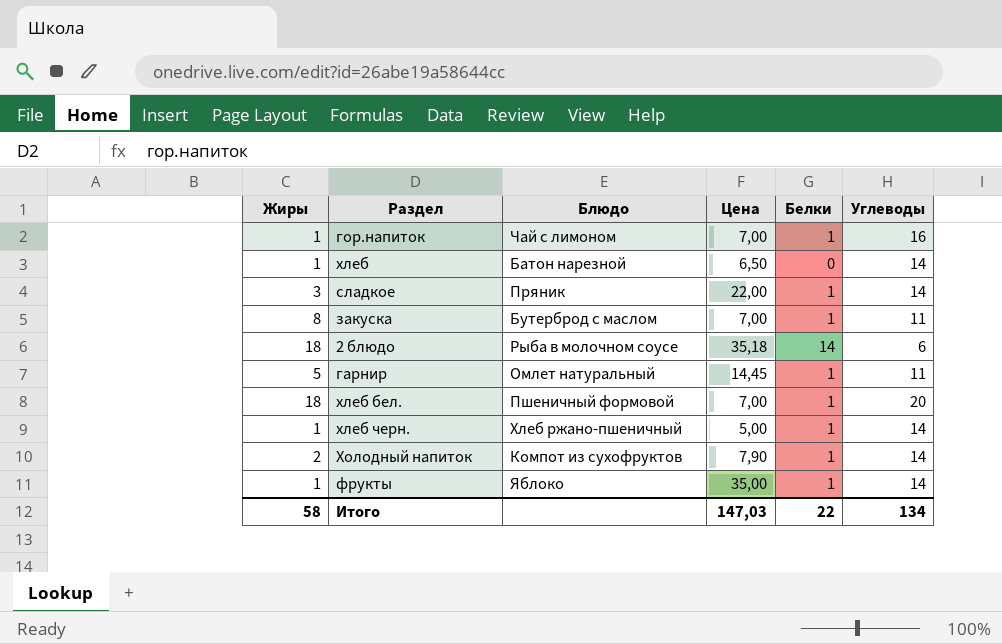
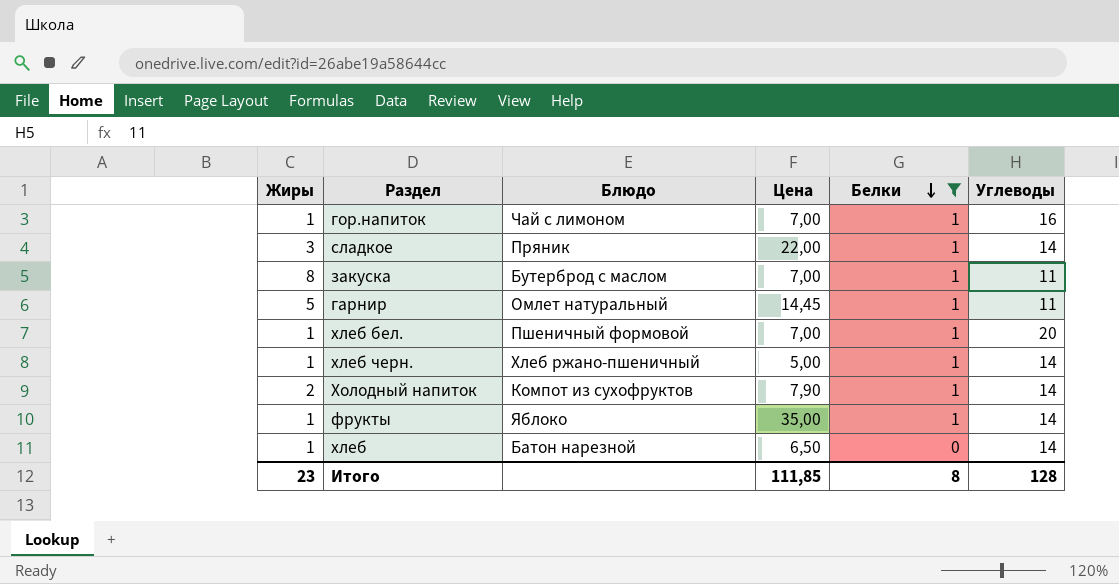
filter: none -> Белки != 14
row order: none -> Белки descending
хлеб бел. | Жиры: 18 -> 1
Итого | Жиры: 58 -> 23
Итого | Цена: 147,03 -> 111,85
Итого | Белки: 22 -> 8
Итого | Углеводы: 134 -> 128

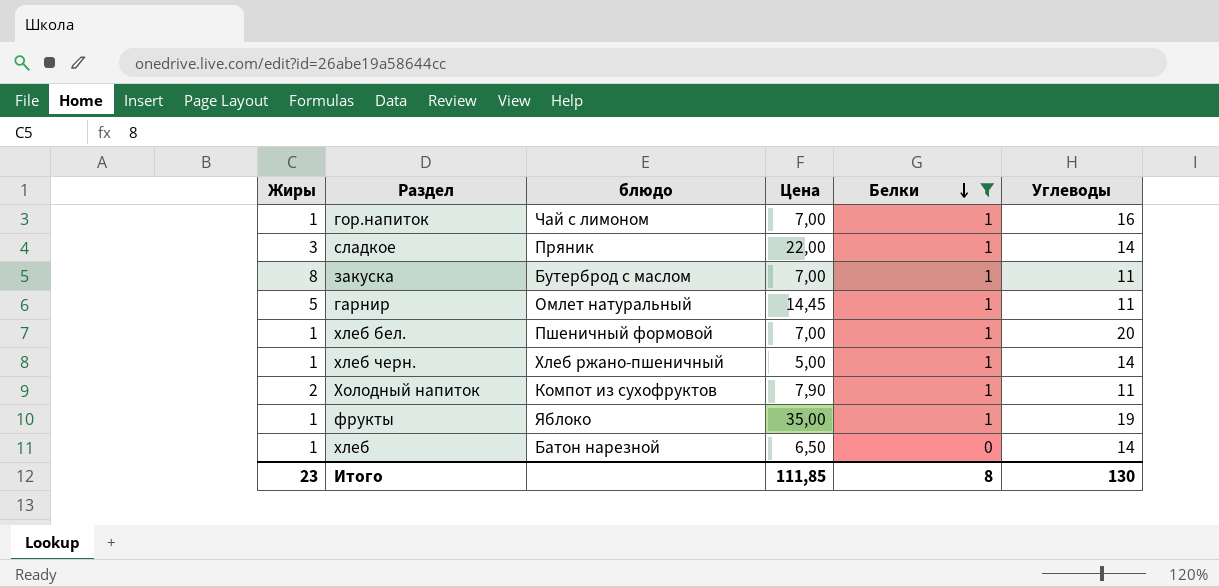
column name: Блюдо -> блюдо
Холодный напиток | Углеводы: 14 -> 11
фрукты | Углеводы: 14 -> 19
Итого | Углеводы: 128 -> 130

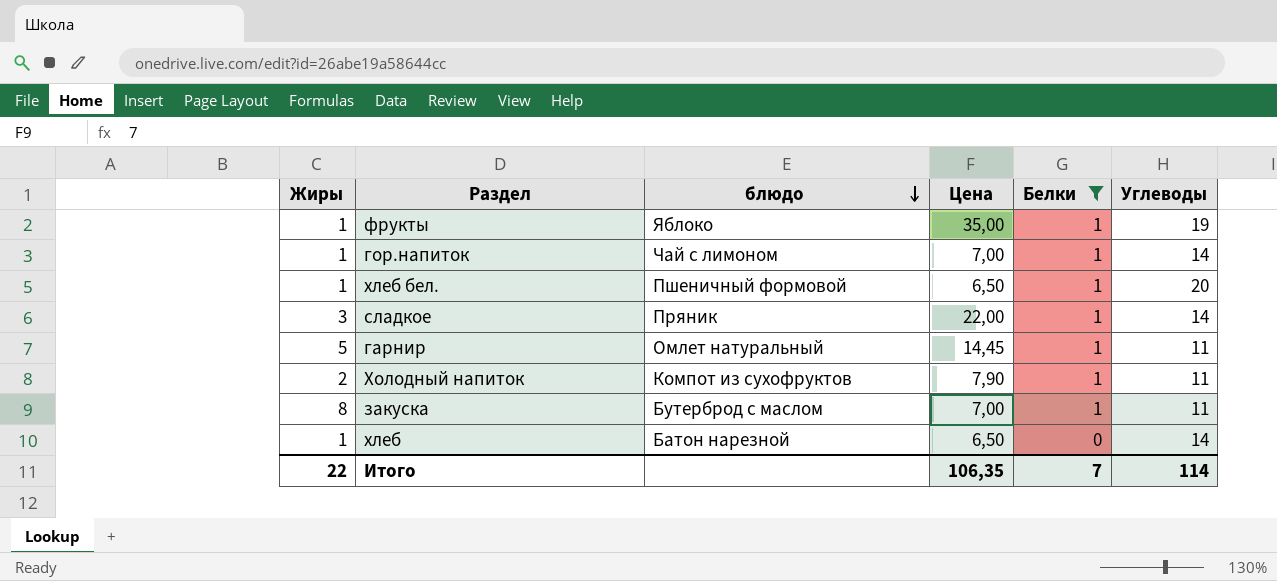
row order: Белки descending -> блюдо descending
row хлеб черн.: 1 | Хлеб ржано-пшеничный | 5,00 | 1 | 14 -> none
гор.напиток | Углеводы: 16 -> 14
хлеб бел. | Цена: 7,00 -> 6,50
Итого | Жиры: 23 -> 22
Итого | Цена: 111,85 -> 106,35
Итого | Белки: 8 -> 7
Итого | Углеводы: 130 -> 114

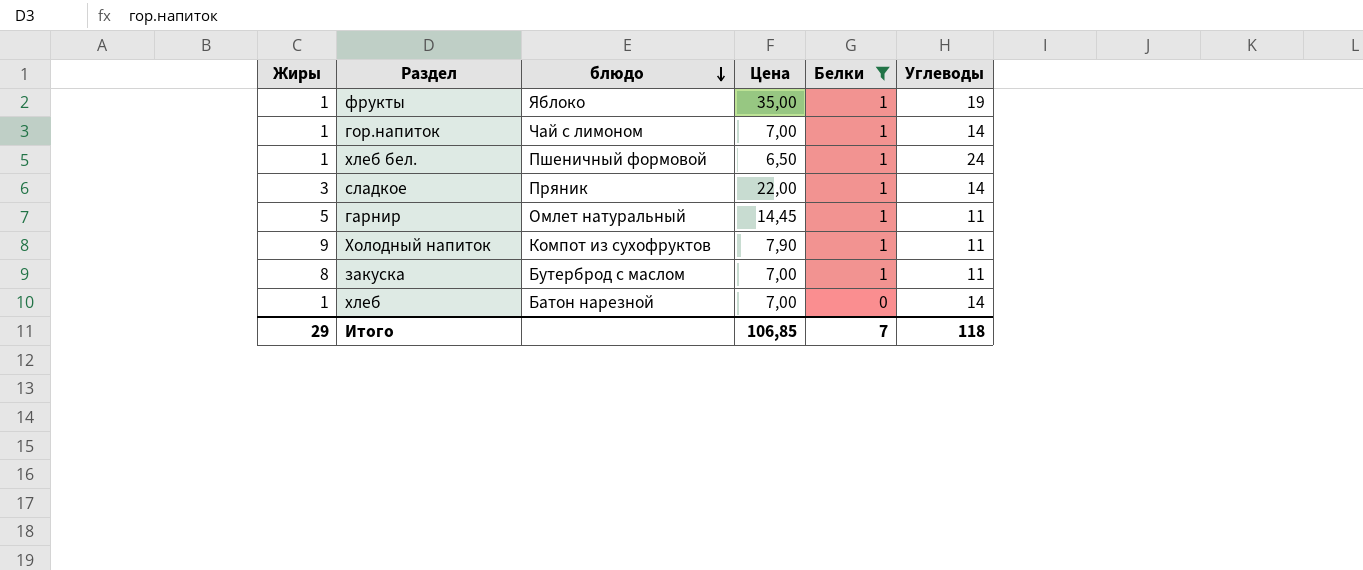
хлеб бел. | Углеводы: 20 -> 24
Холодный напиток | Жиры: 2 -> 9
хлеб | Цена: 6,50 -> 7,00
Итого | Жиры: 22 -> 29
Итого | Цена: 106,35 -> 106,85
Итого | Углеводы: 114 -> 118

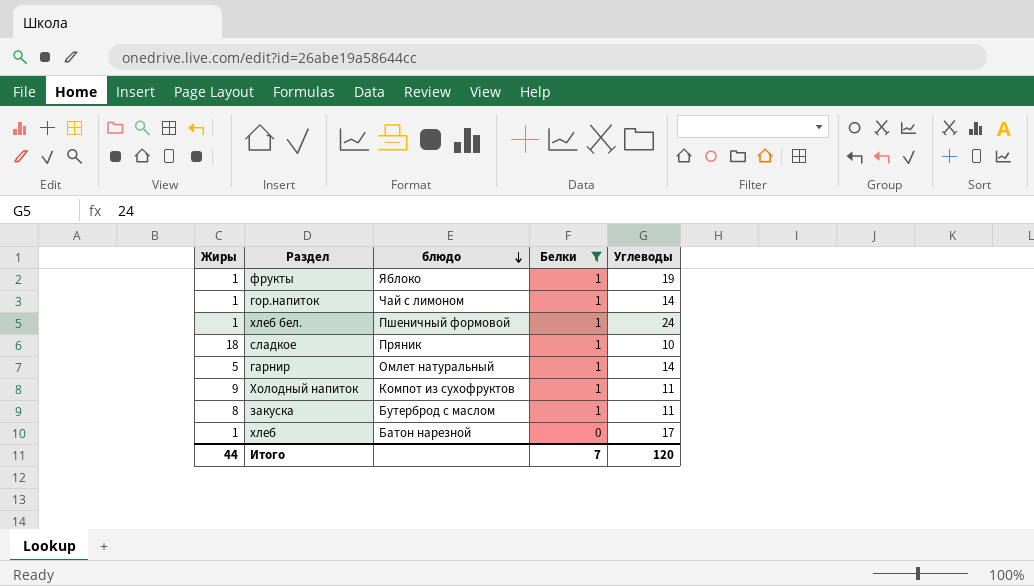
column Цена | position: 4 -> none
сладкое | Жиры: 3 -> 18
сладкое | Углеводы: 14 -> 10
гарнир | Углеводы: 11 -> 14
хлеб | Углеводы: 14 -> 17
Итого | Жиры: 29 -> 44
Итого | Углеводы: 118 -> 120

